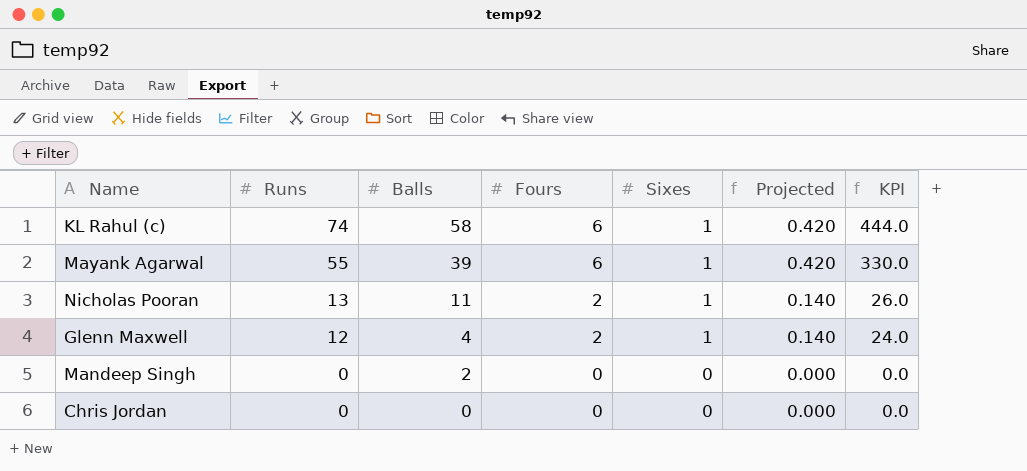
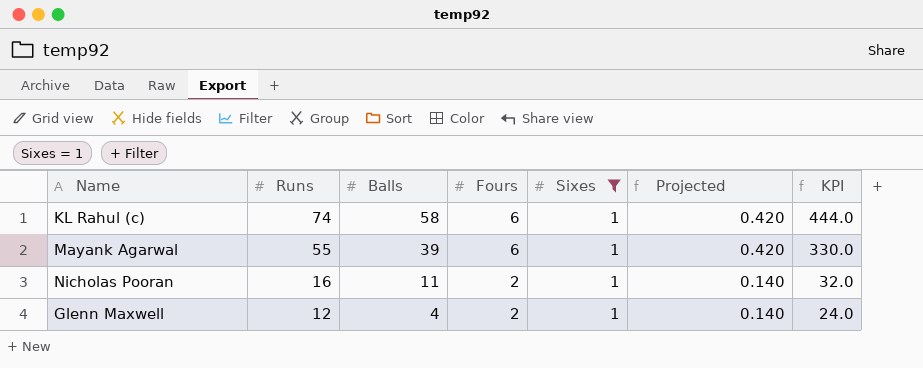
filter: none -> Sixes = 1
Nicholas Pooran | Runs: 13 -> 16
Nicholas Pooran | KPI: 26.0 -> 32.0

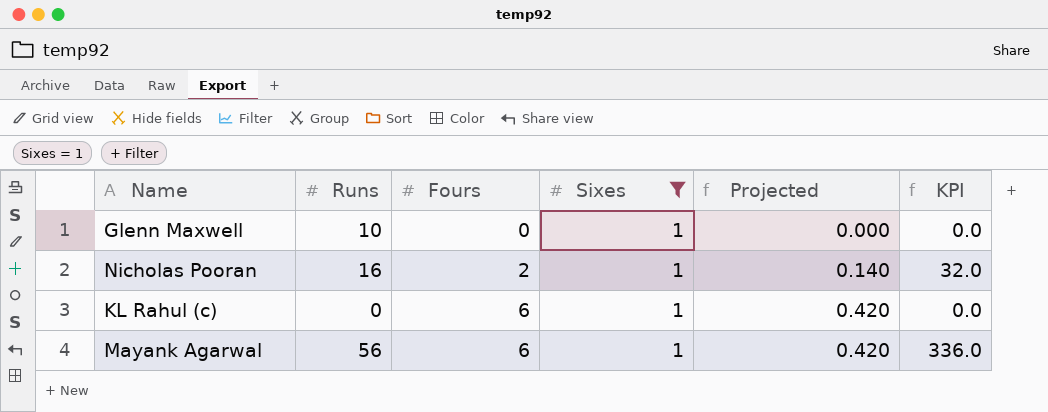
row order: Runs descending -> Fours ascending
column Balls | position: 3 -> none
Glenn Maxwell | Runs: 12 -> 10
Glenn Maxwell | Fours: 2 -> 0
Glenn Maxwell | Projected: 0.140 -> 0.000
Glenn Maxwell | KPI: 24.0 -> 0.0
KL Rahul (c) | Runs: 74 -> 0
KL Rahul (c) | KPI: 444.0 -> 0.0
Mayank Agarwal | Runs: 55 -> 56
Mayank Agarwal | KPI: 330.0 -> 336.0

